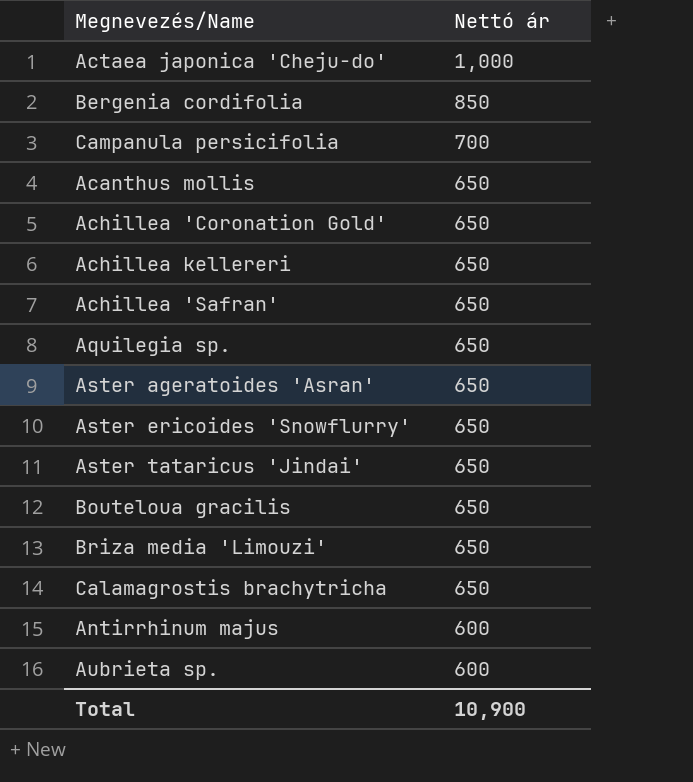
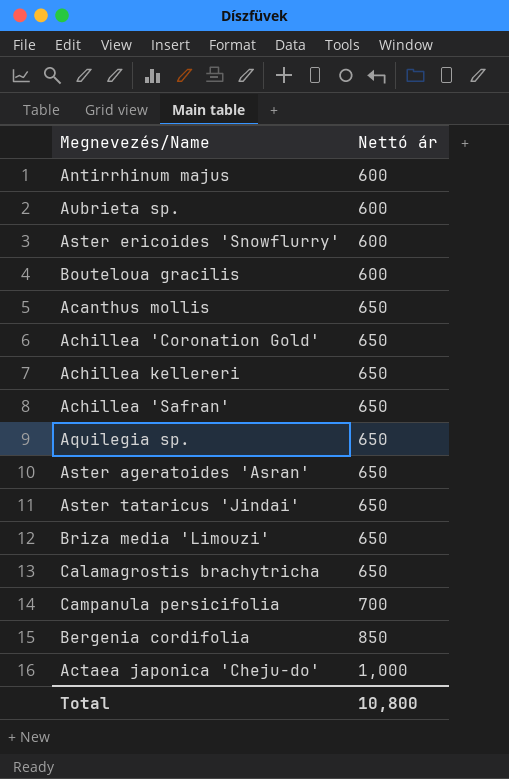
row order: Nettó ár descending -> Nettó ár ascending
Aster ericoides 'Snowflurry' | Nettó ár: 650 -> 600
Bouteloua gracilis | Nettó ár: 650 -> 600
Total | Nettó ár: 10,900 -> 10,800

